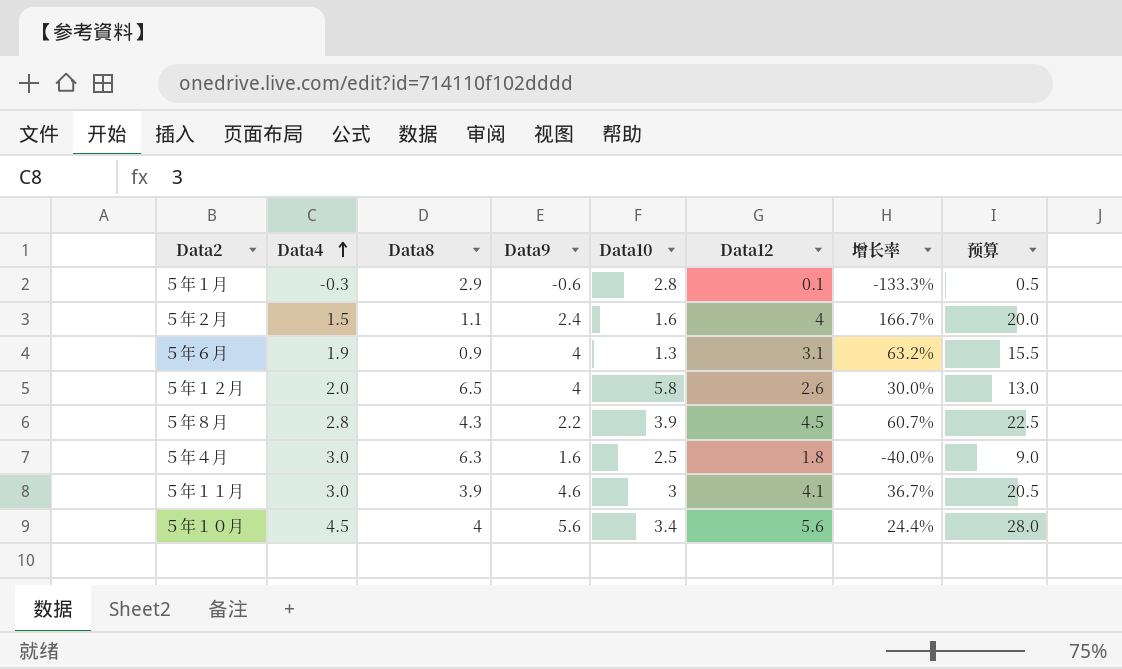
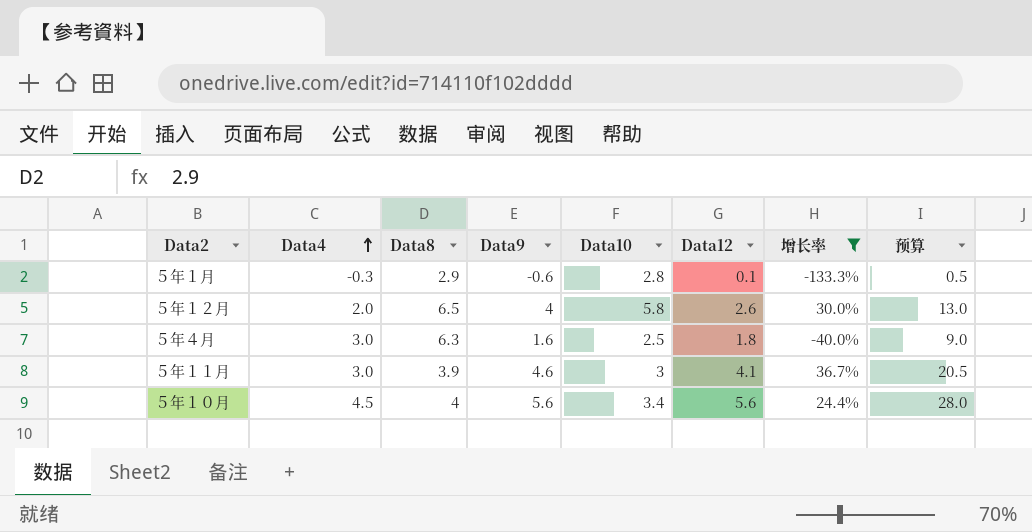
filter: none -> 增长率 <= 36.7%

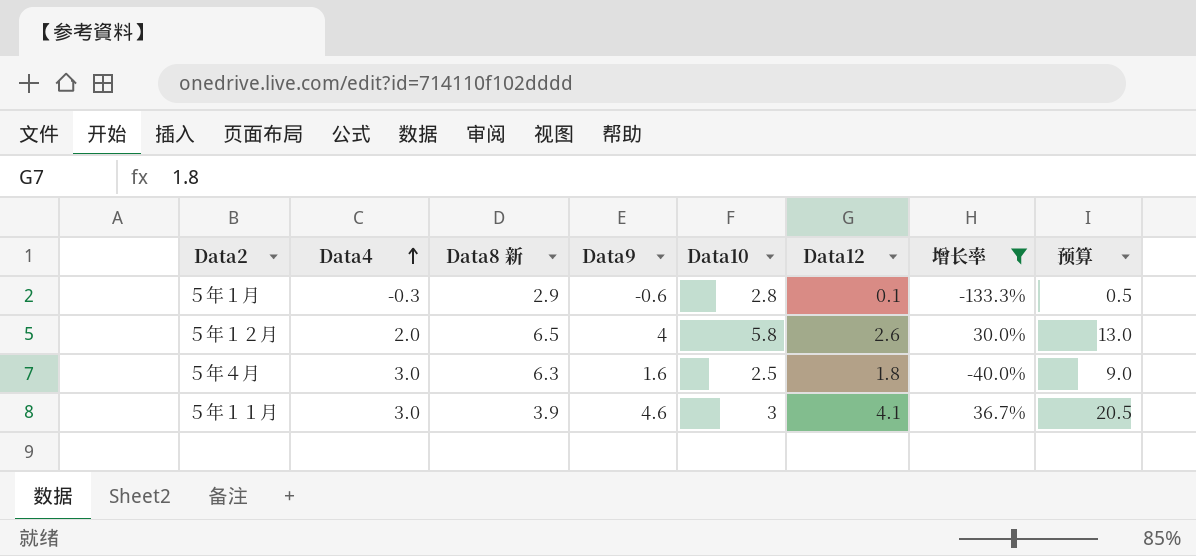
column name: Data8 -> Data8 新
row ５年１０月: 4.5 | 4 | 5.6 | 3.4 | 5.6 | 24.4% | 28.0 -> none

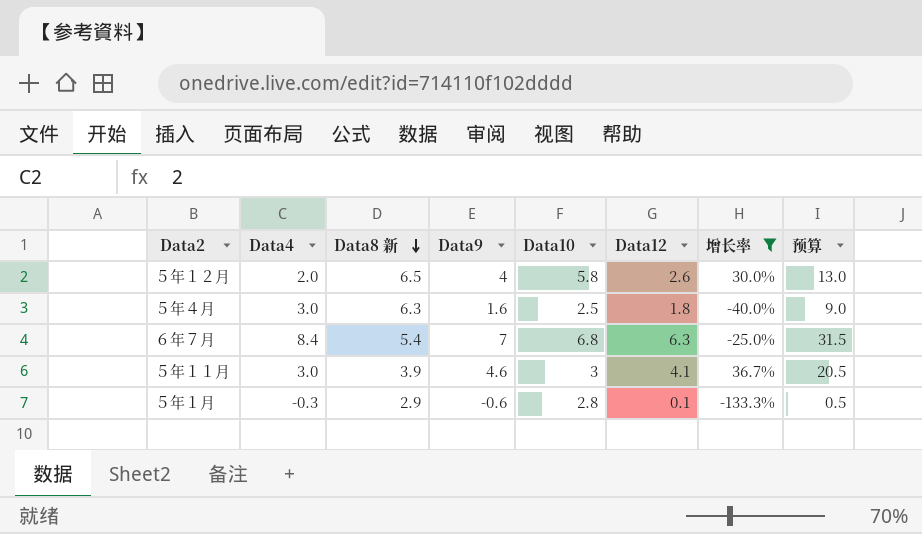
row order: Data4 ascending -> Data8 新 descending
row ６年７月: none -> 8.4 | 5.4 | 7 | 6.8 | 6.3 | -25.0% | 31.5

